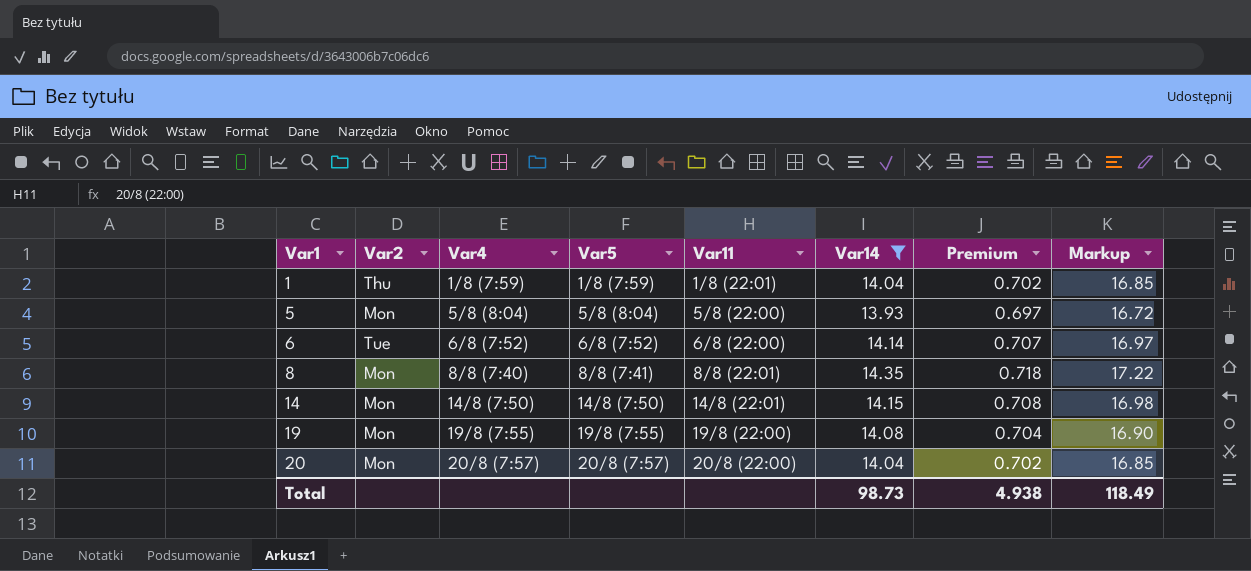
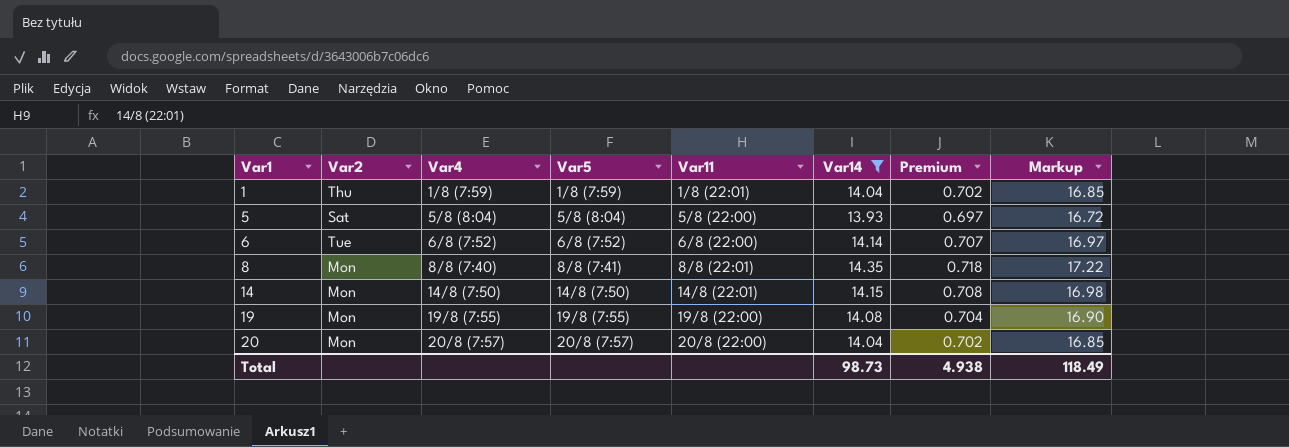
5 | Var2: Mon -> Sat

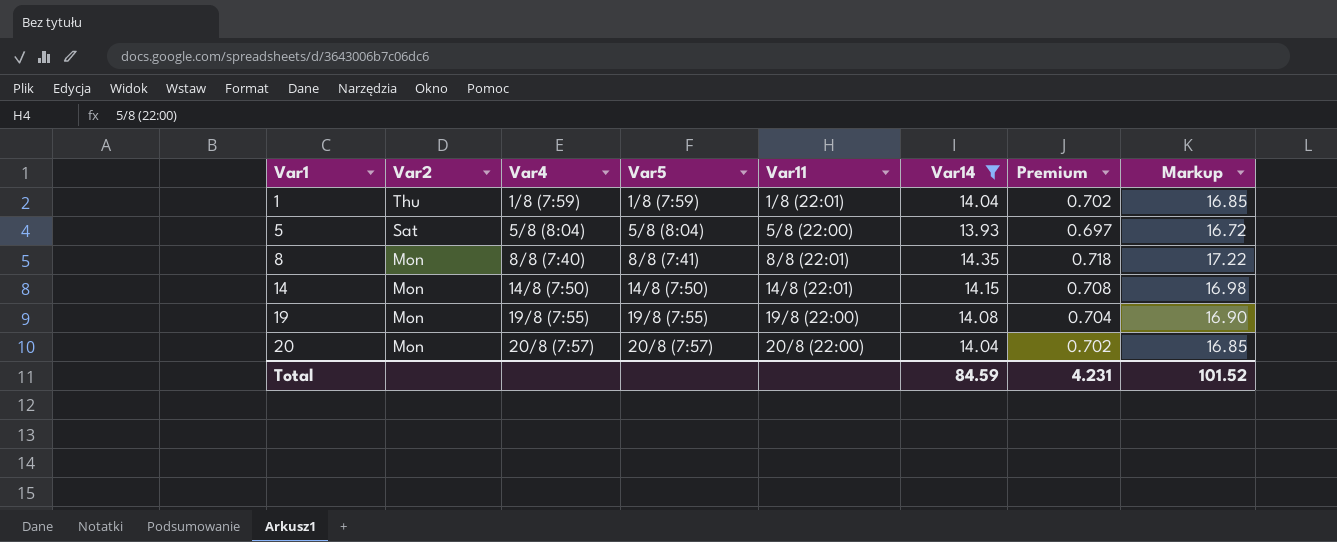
row 6: Tue | 6/8 (7:52) | 6/8 (7:52) | 6/8 (22:00) | 14.14 | 0.707 | 16.97 -> none
Total | Var14: 98.73 -> 84.59
Total | Premium: 4.938 -> 4.231
Total | Markup: 118.49 -> 101.52

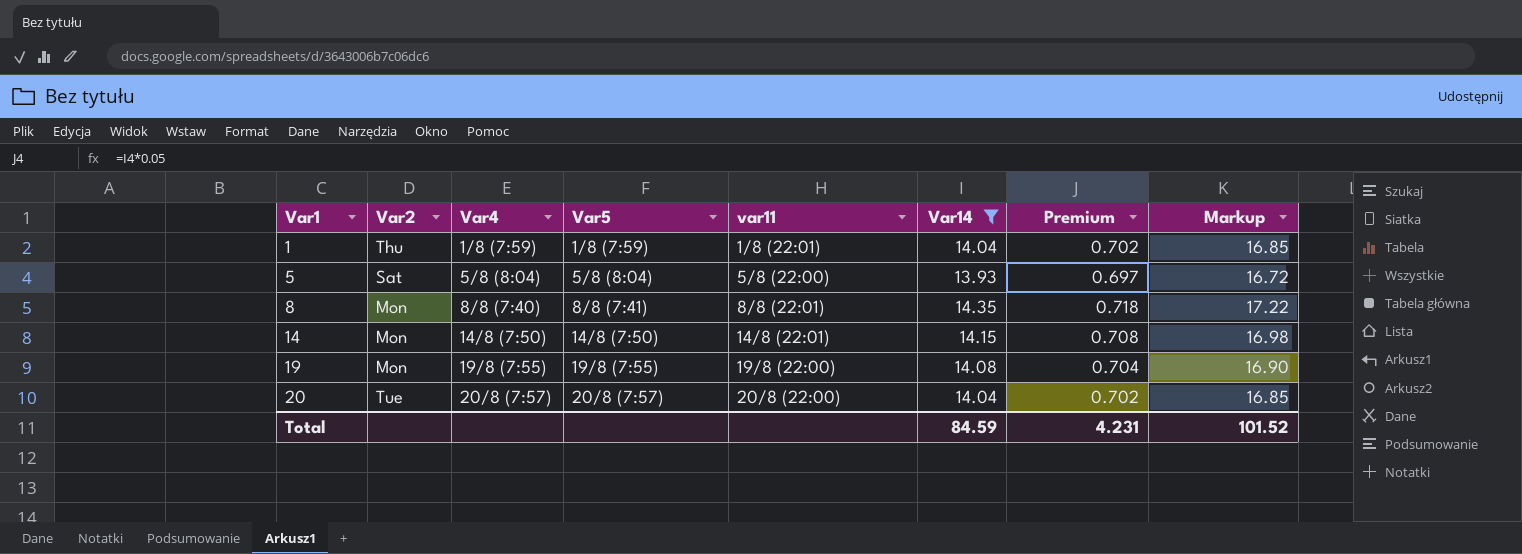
column name: Var11 -> var11
20 | Var2: Mon -> Tue

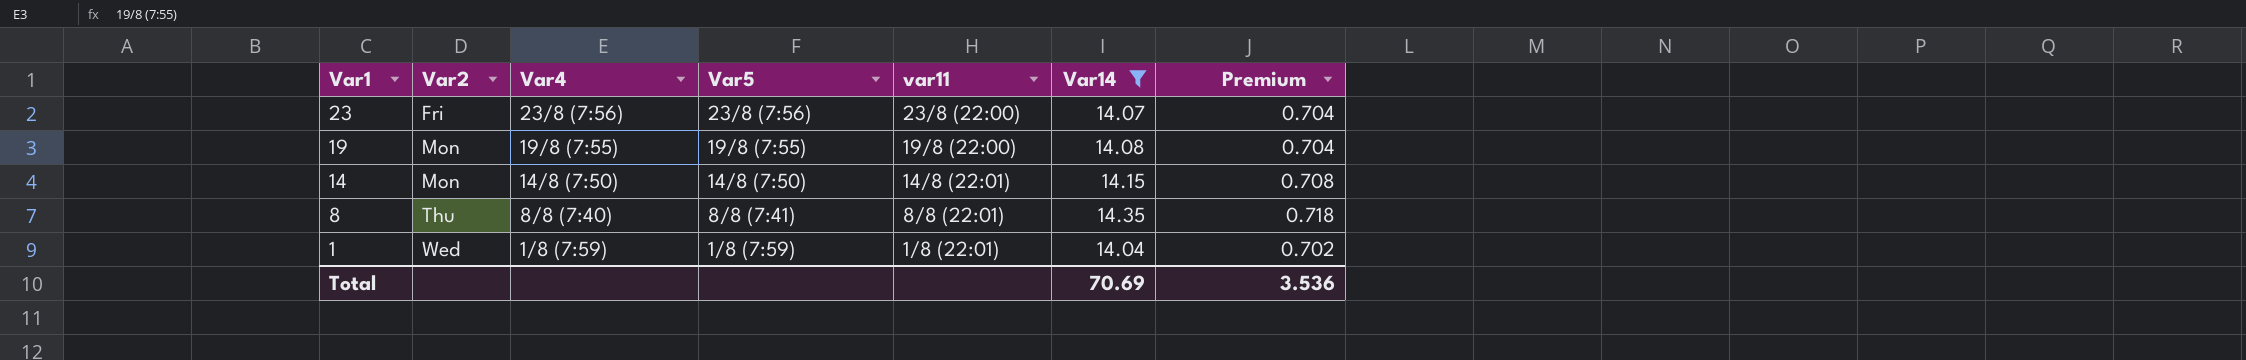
row order: Var1 ascending -> Var1 descending
column Markup | formula: [Var14] * 1.2 -> none
row 5: Sat | 5/8 (8:04) | 5/8 (8:04) | 5/8 (22:00) | 13.93 | 0.697 | 16.72 -> none
row 20: Tue | 20/8 (7:57) | 20/8 (7:57) | 20/8 (22:00) | 14.04 | 0.702 | 16.85 -> none
row 23: none -> Fri | 23/8 (7:56) | 23/8 (7:56) | 23/8 (22:00) | 14.07 | 0.704
8 | Var2: Mon -> Thu
1 | Var2: Thu -> Wed
Total | Var14: 84.59 -> 70.69
Total | Premium: 4.231 -> 3.536

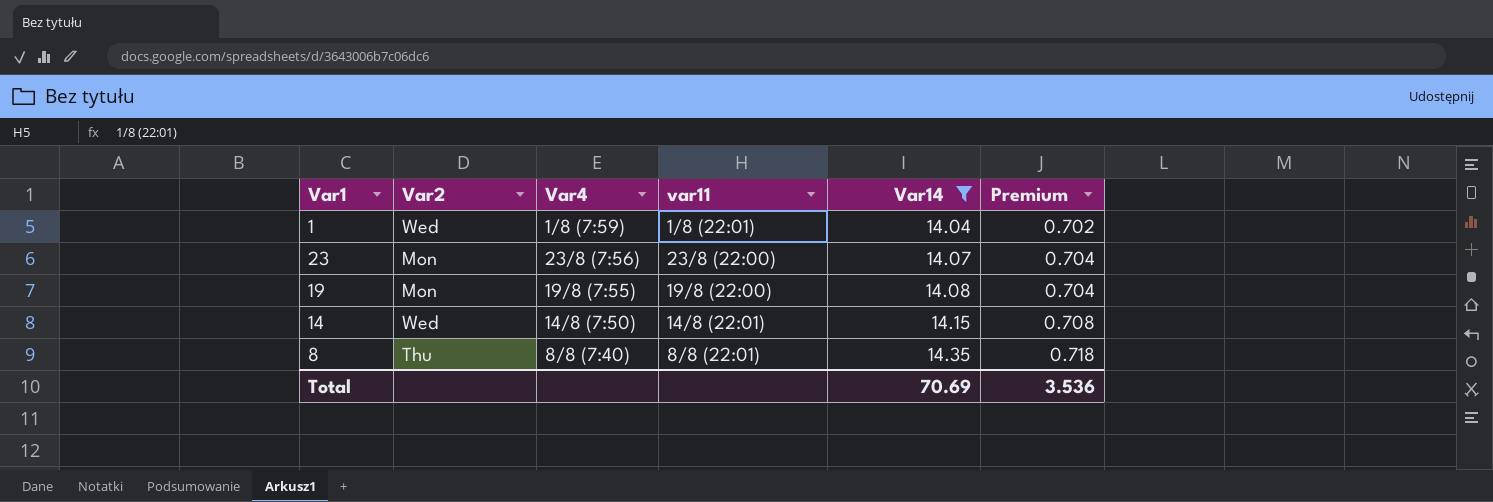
row order: Var1 descending -> Var14 ascending
column Var5 | position: 4 -> none
23 | Var2: Fri -> Mon
14 | Var2: Mon -> Wed

